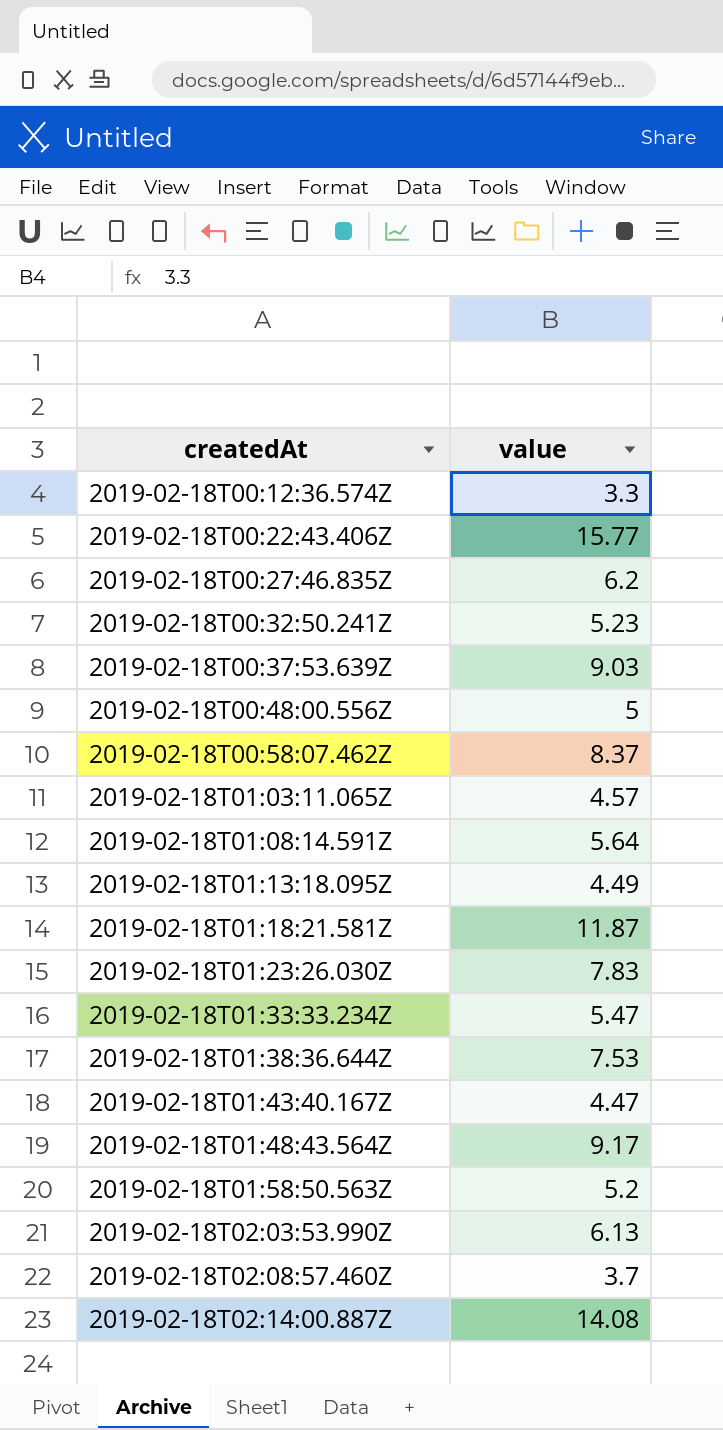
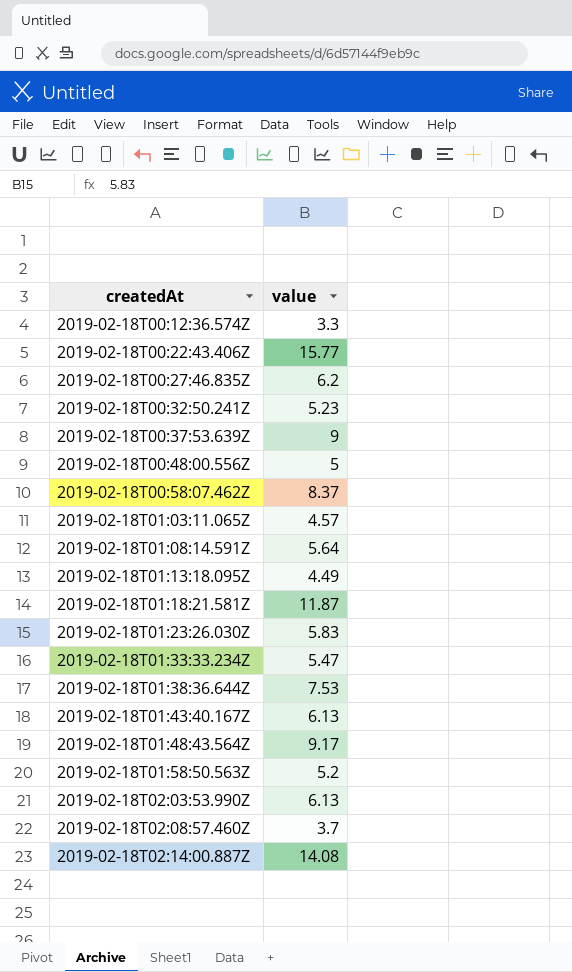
2019-02-18T00:37:53.639Z | value: 9.03 -> 9
2019-02-18T01:23:26.030Z | value: 7.83 -> 5.83
2019-02-18T01:43:40.167Z | value: 4.47 -> 6.13

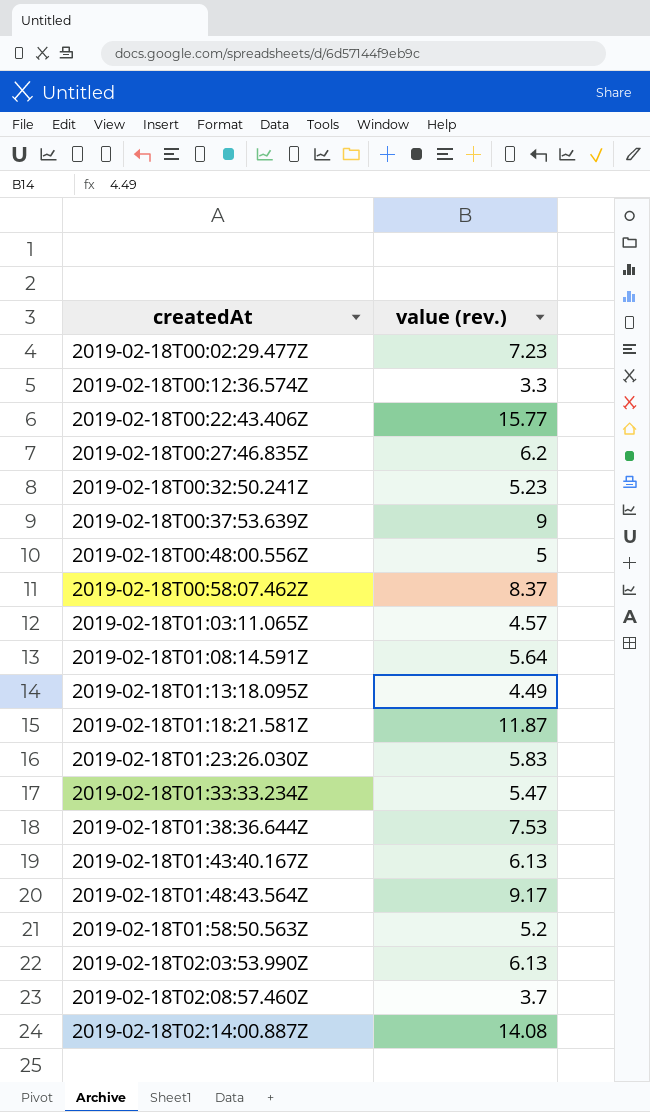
column name: value -> value (rev.)
row 2019-02-18T00:02:29.477Z: none -> 7.23

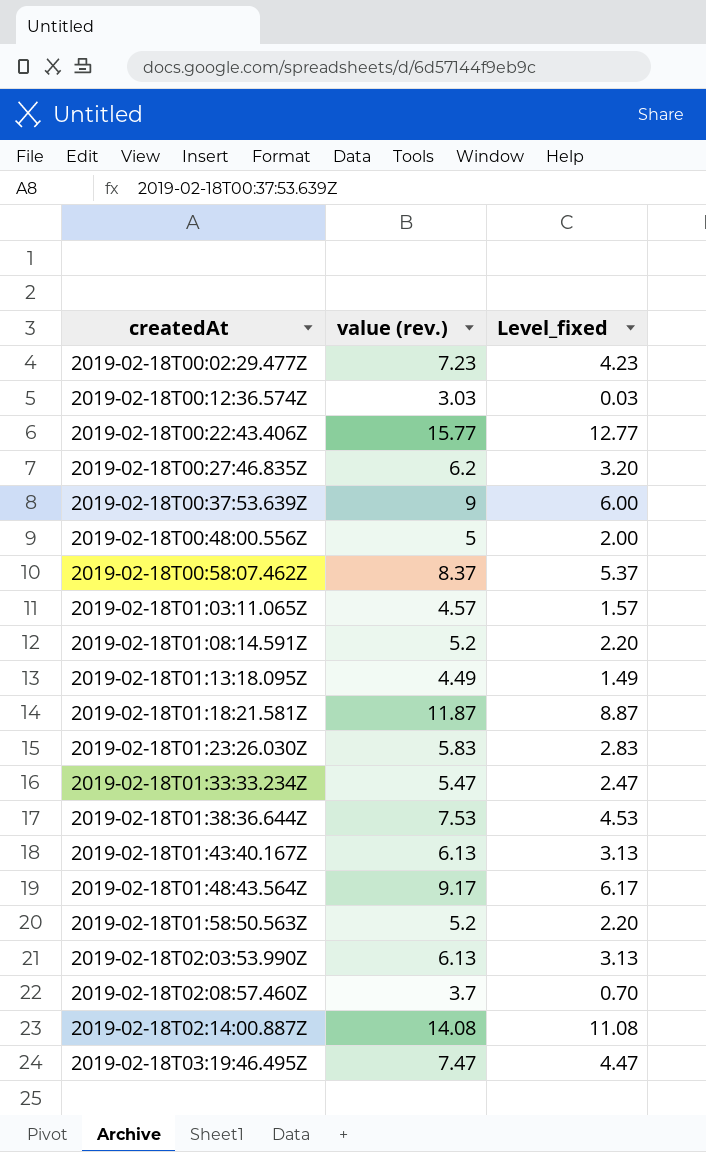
column Level_fixed | formula: none -> [value (rev.)] - 3
row 2019-02-18T00:32:50.241Z: 5.23 -> none
2019-02-18T00:12:36.574Z | value (rev.): 3.3 -> 3.03
2019-02-18T01:08:14.591Z | value (rev.): 5.64 -> 5.2
row 2019-02-18T03:19:46.495Z: none -> 7.47 | 4.47

